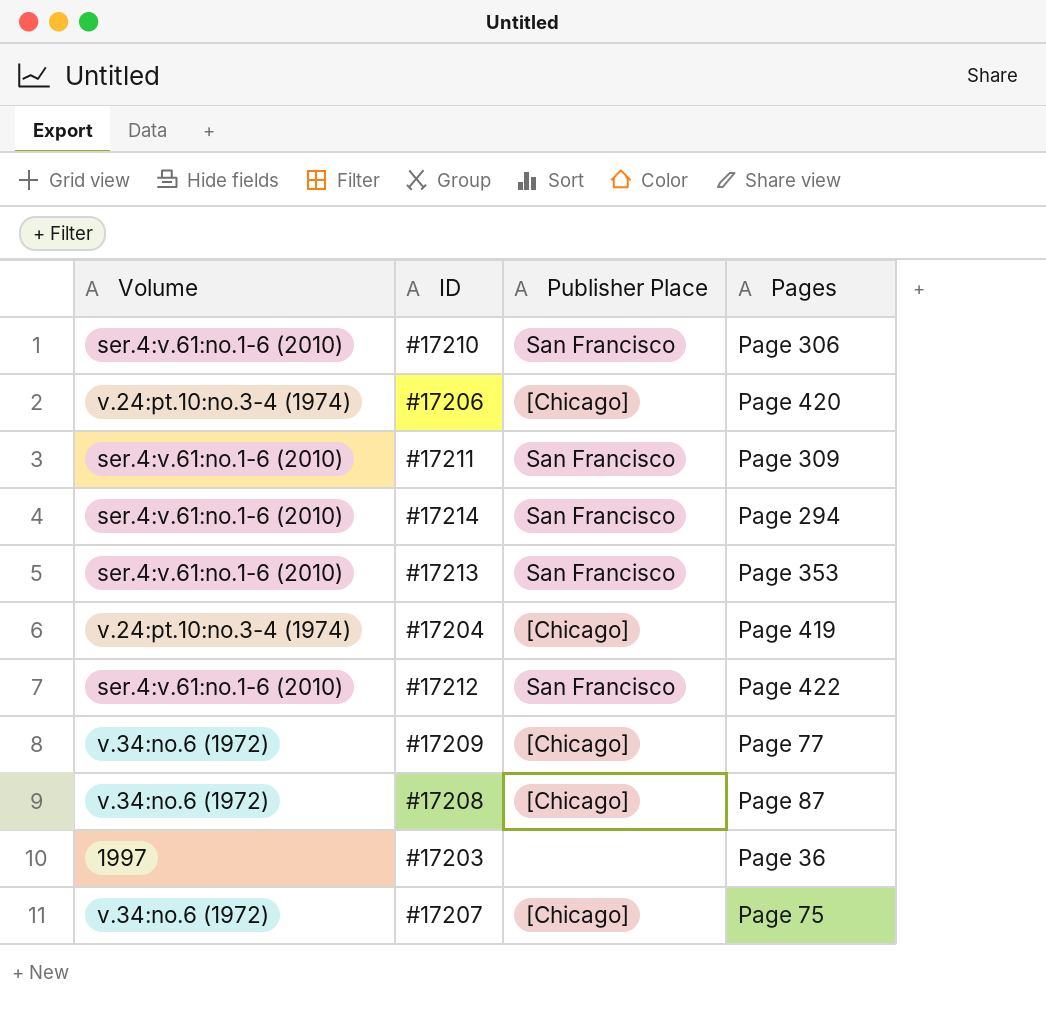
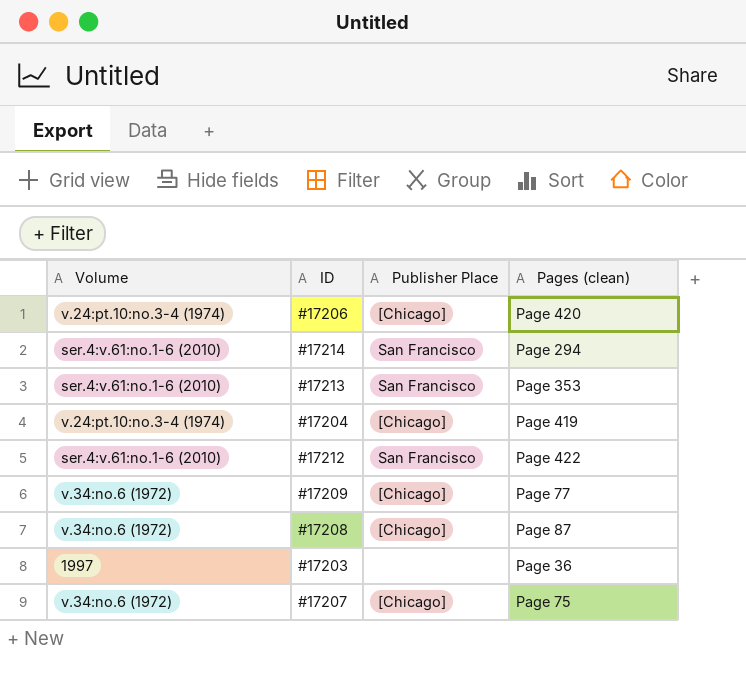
column name: Pages -> Pages (clean)
row #17210: ser.4:v.61:no.1-6 (2010) | San Francisco | Page 306 -> none
row #17211: ser.4:v.61:no.1-6 (2010) | San Francisco | Page 309 -> none

